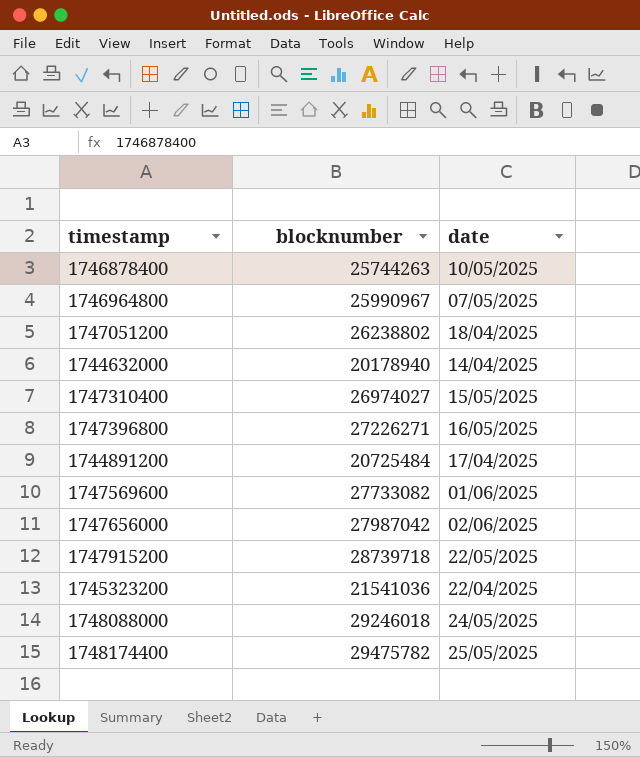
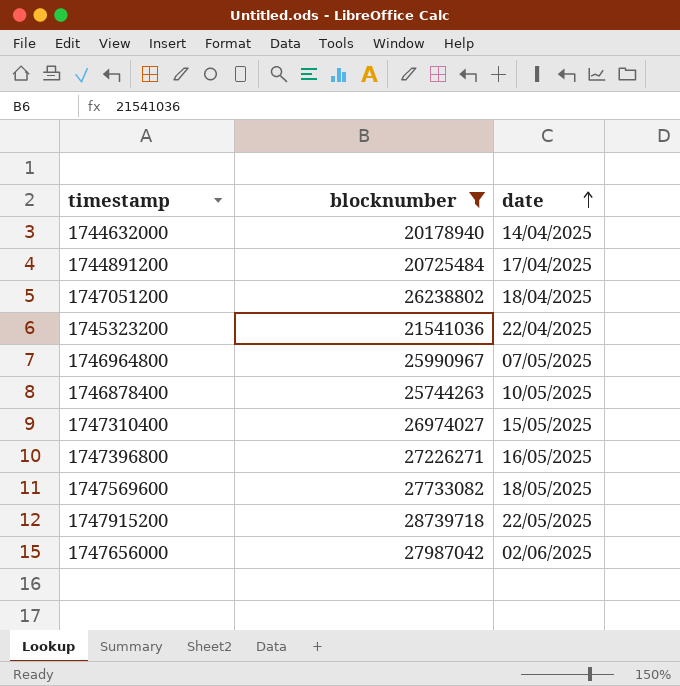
filter: none -> blocknumber <= 28739718
row order: none -> date ascending
1747569600 | date: 01/06/2025 -> 18/05/2025

